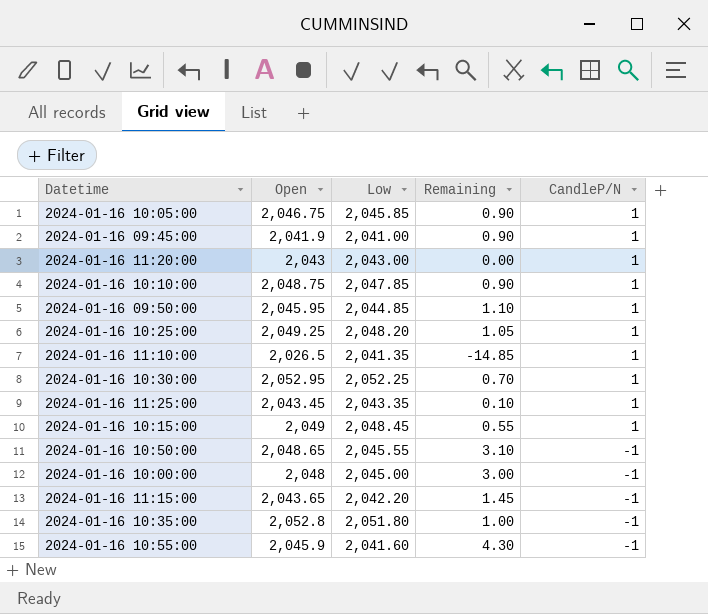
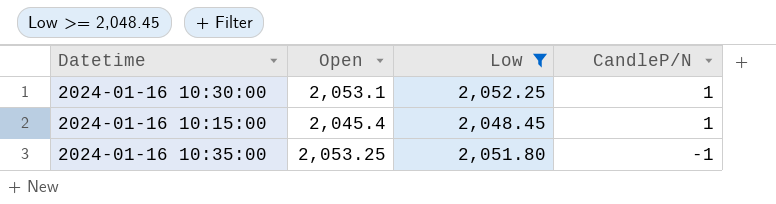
filter: none -> Low >= 2,048.45
column Remaining | formula: [Open] - [Low] -> none
2024-01-16 10:30:00 | Open: 2,052.95 -> 2,053.1
2024-01-16 10:15:00 | Open: 2,049 -> 2,045.4
2024-01-16 10:35:00 | Open: 2,052.8 -> 2,053.25

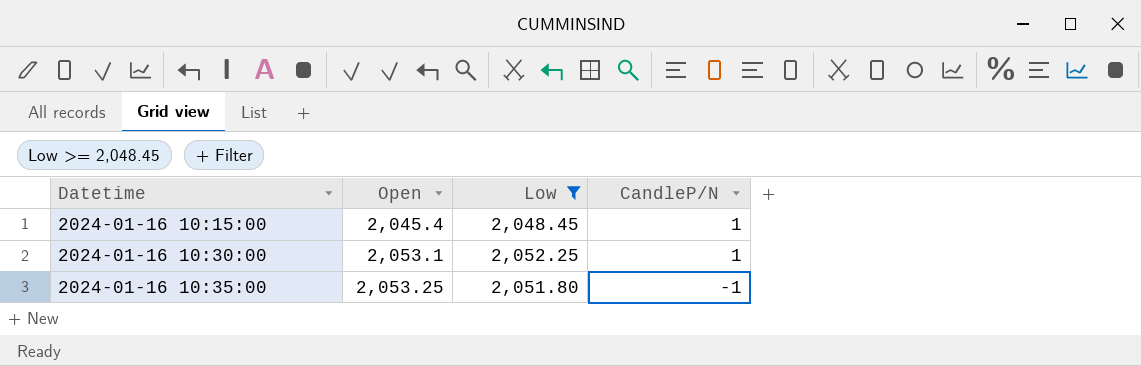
row order: CandleP/N descending -> Datetime ascending

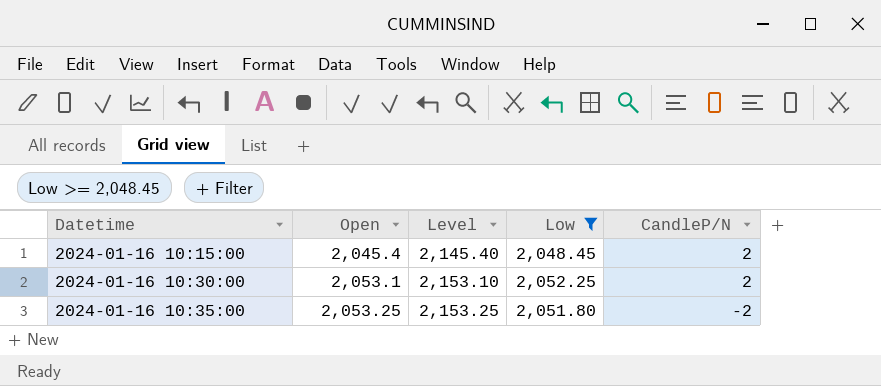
column Level | formula: none -> [Open] + 100
2024-01-16 10:15:00 | CandleP/N: 1 -> 2
2024-01-16 10:30:00 | CandleP/N: 1 -> 2
2024-01-16 10:35:00 | CandleP/N: -1 -> -2

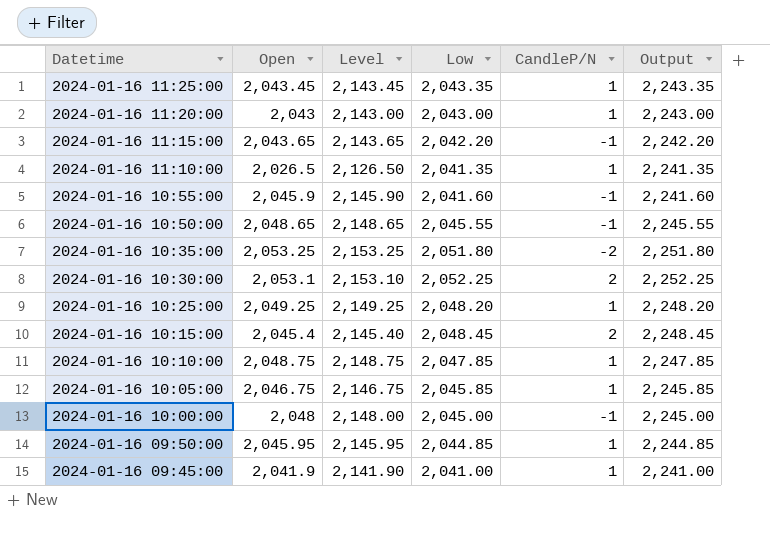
filter: Low >= 2,048.45 -> none
row order: Datetime ascending -> Datetime descending
column Output | formula: none -> [Low] + 200

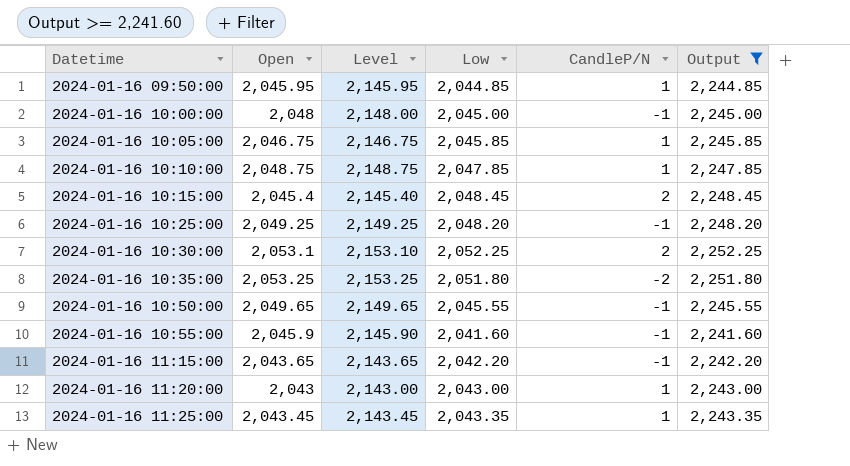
filter: none -> Output >= 2,241.60
row order: Datetime descending -> Datetime ascending
2024-01-16 10:25:00 | CandleP/N: 1 -> -1
2024-01-16 10:50:00 | Open: 2,048.65 -> 2,049.65
2024-01-16 10:50:00 | Level: 2,148.65 -> 2,149.65

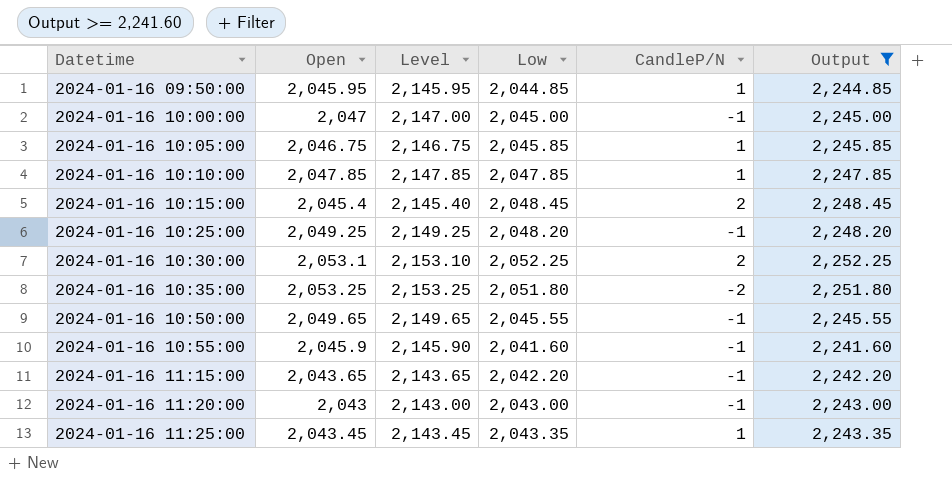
2024-01-16 10:00:00 | Open: 2,048 -> 2,047
2024-01-16 10:00:00 | Level: 2,148.00 -> 2,147.00
2024-01-16 10:10:00 | Open: 2,048.75 -> 2,047.85
2024-01-16 10:10:00 | Level: 2,148.75 -> 2,147.85
2024-01-16 11:20:00 | CandleP/N: 1 -> -1

